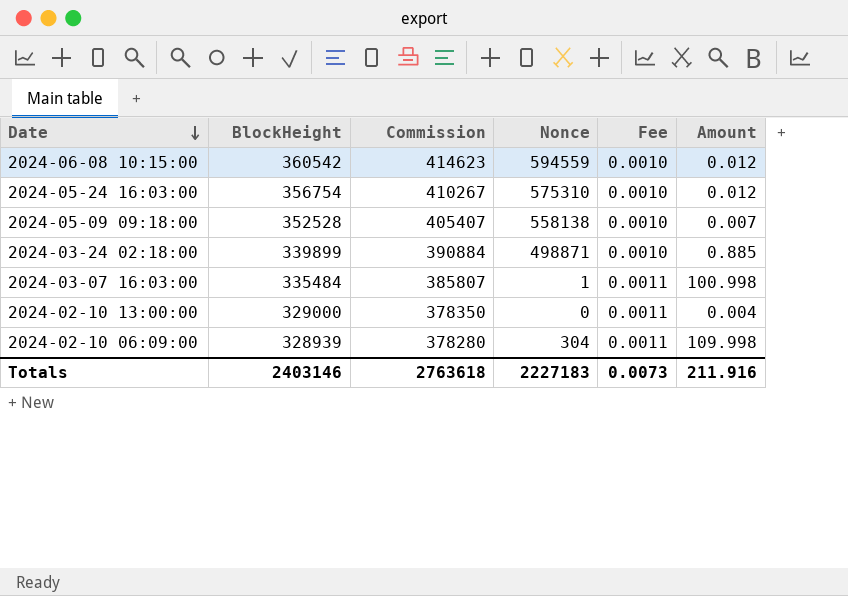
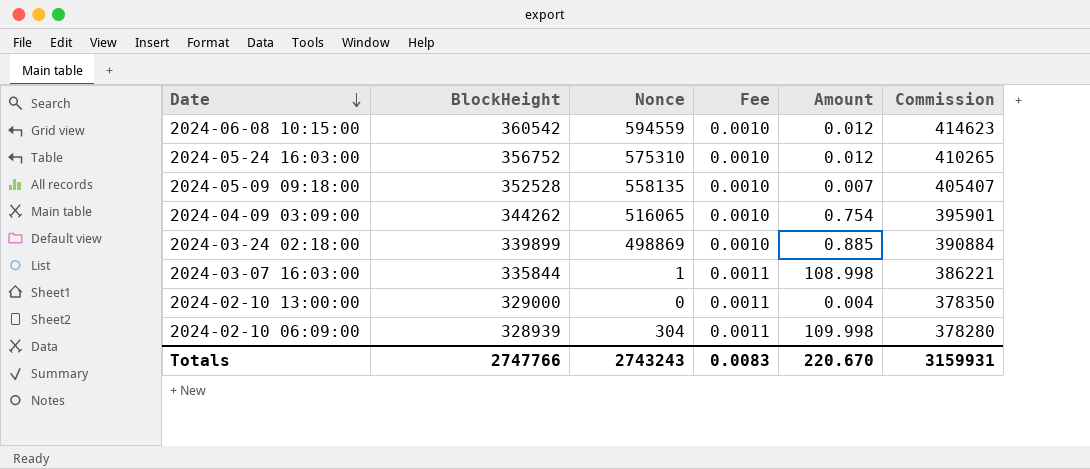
column Commission | position: 3 -> 6
2024-05-24 16:03:00 | BlockHeight: 356754 -> 356752
2024-05-24 16:03:00 | Commission: 410267 -> 410265
2024-05-09 09:18:00 | Nonce: 558138 -> 558135
row 2024-04-09 03:09:00: none -> 344262 | 516065 | 0.0010 | 0.754 | 395901
2024-03-24 02:18:00 | Nonce: 498871 -> 498869
2024-03-07 16:03:00 | BlockHeight: 335484 -> 335844
2024-03-07 16:03:00 | Amount: 100.998 -> 108.998
2024-03-07 16:03:00 | Commission: 385807 -> 386221
Totals | BlockHeight: 2403146 -> 2747766
Totals | Nonce: 2227183 -> 2743243
Totals | Fee: 0.0073 -> 0.0083
Totals | Amount: 211.916 -> 220.670
Totals | Commission: 2763618 -> 3159931

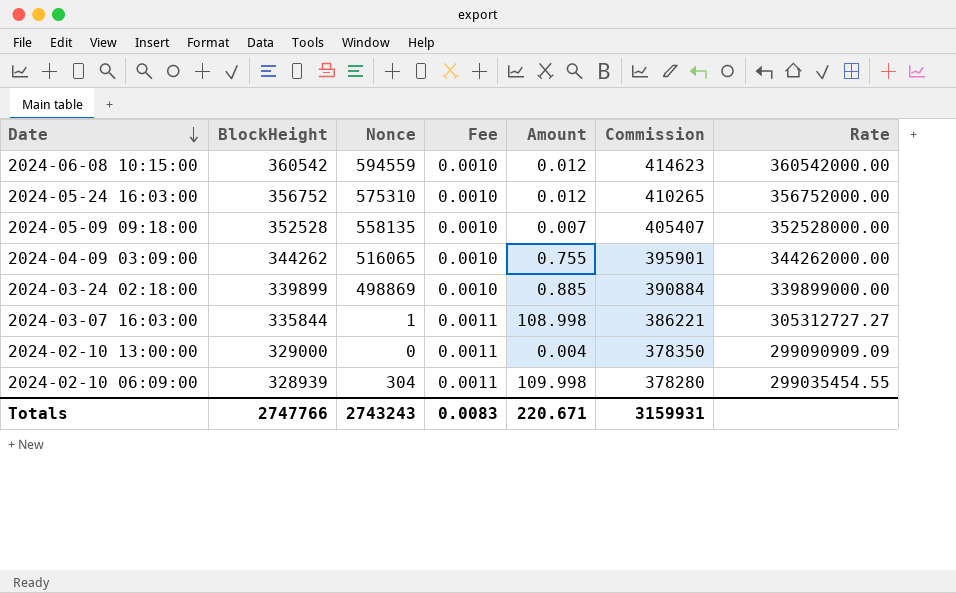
column Rate | formula: none -> [BlockHeight] / [Fee]
2024-04-09 03:09:00 | Amount: 0.754 -> 0.755
Totals | Amount: 220.670 -> 220.671

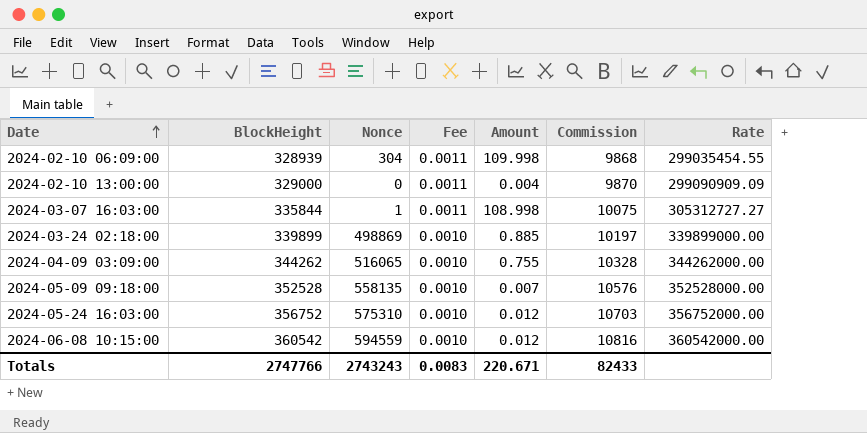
row order: Date descending -> Date ascending
column Commission | formula: [BlockHeight] * 1.15 -> [BlockHeight] * 0.03
Totals | Commission: 3159931 -> 82433

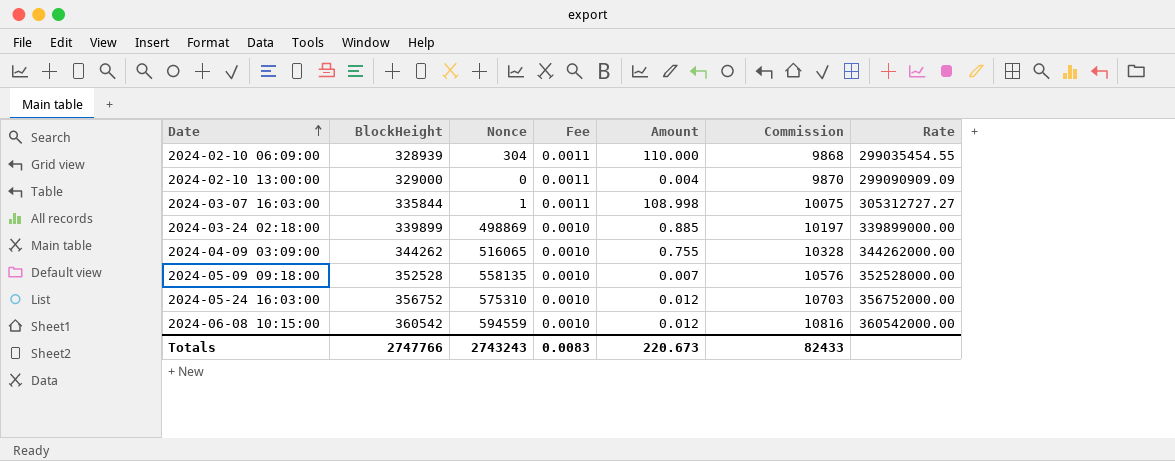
2024-02-10 06:09:00 | Amount: 109.998 -> 110.000
Totals | Amount: 220.671 -> 220.673

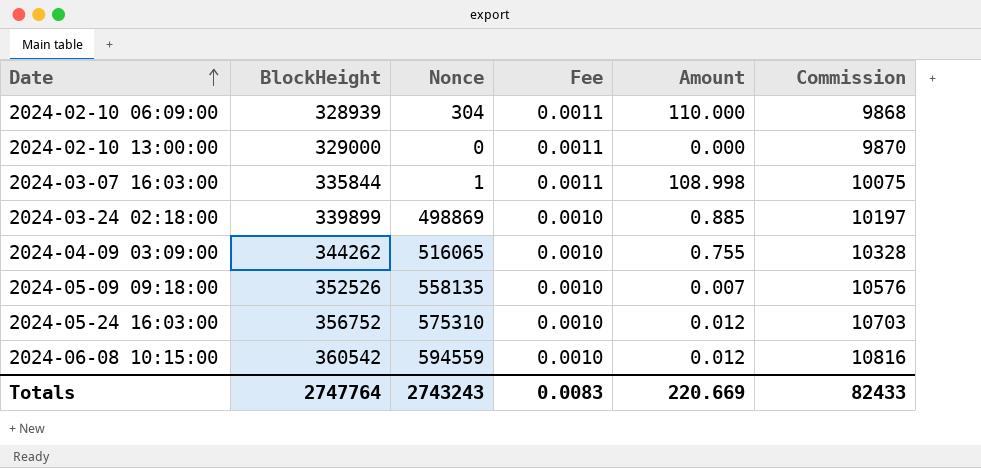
column Rate | formula: [BlockHeight] / [Fee] -> none
2024-02-10 13:00:00 | Amount: 0.004 -> 0.000
2024-05-09 09:18:00 | BlockHeight: 352528 -> 352526
Totals | BlockHeight: 2747766 -> 2747764
Totals | Amount: 220.673 -> 220.669

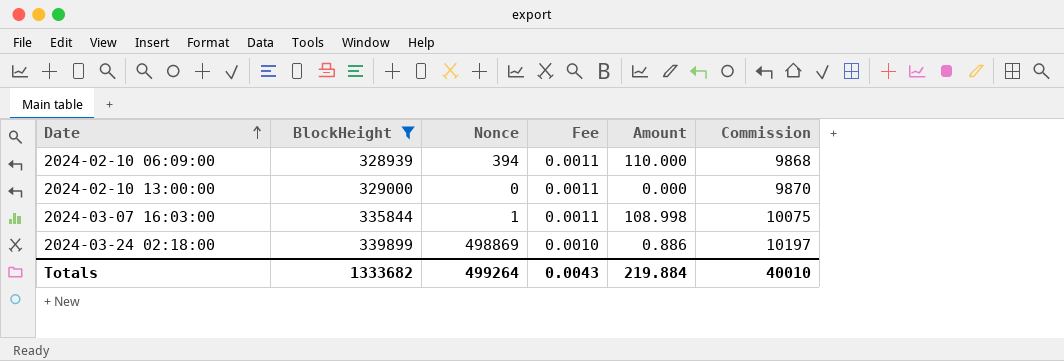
filter: none -> BlockHeight <= 339899
2024-02-10 06:09:00 | Nonce: 304 -> 394
2024-03-24 02:18:00 | Amount: 0.885 -> 0.886
Totals | BlockHeight: 2747764 -> 1333682
Totals | Nonce: 2743243 -> 499264
Totals | Fee: 0.0083 -> 0.0043
Totals | Amount: 220.669 -> 219.884
Totals | Commission: 82433 -> 40010

